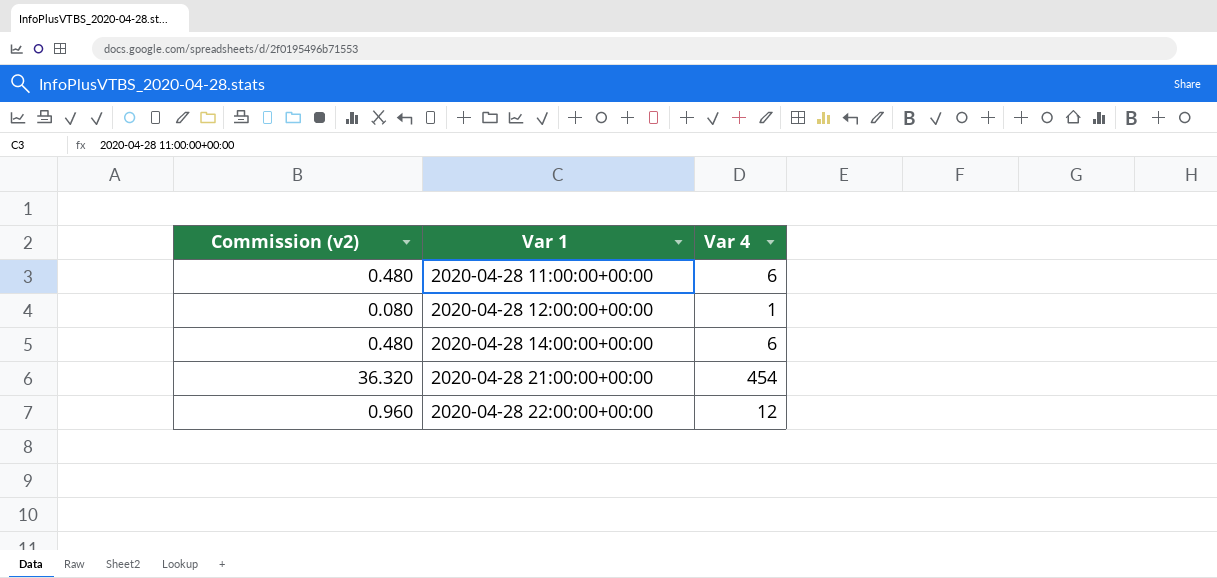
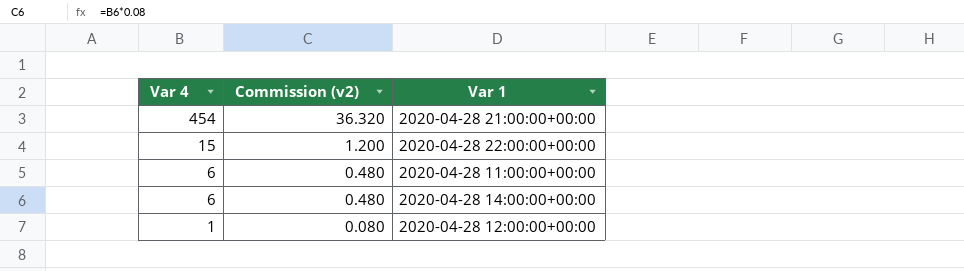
row order: Var 1 ascending -> Var 4 descending
column Var 4 | position: 3 -> 1
2020-04-28 22:00:00+00:00 | Var 4: 12 -> 15
2020-04-28 22:00:00+00:00 | Commission (v2): 0.960 -> 1.200

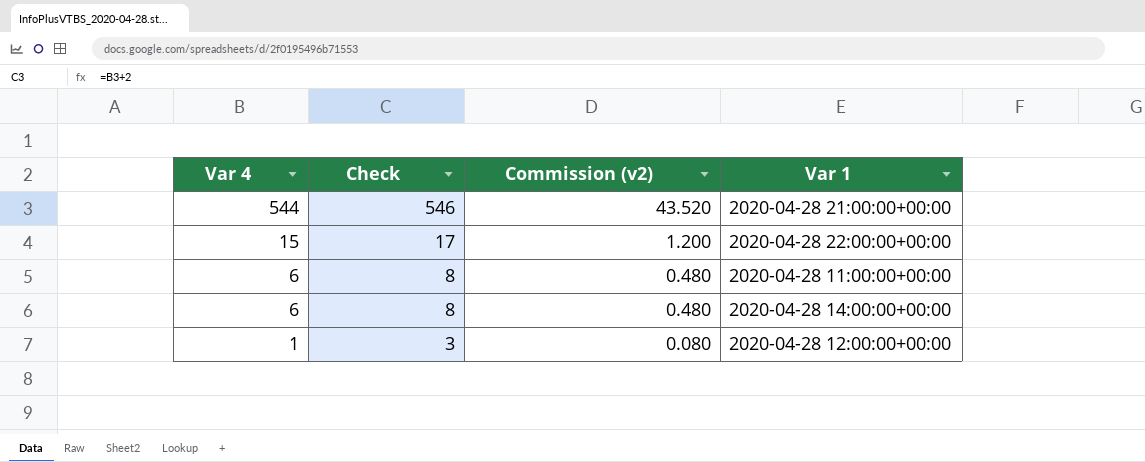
column Check | formula: none -> [Var 4] + 2
2020-04-28 21:00:00+00:00 | Var 4: 454 -> 544
2020-04-28 21:00:00+00:00 | Commission (v2): 36.320 -> 43.520

